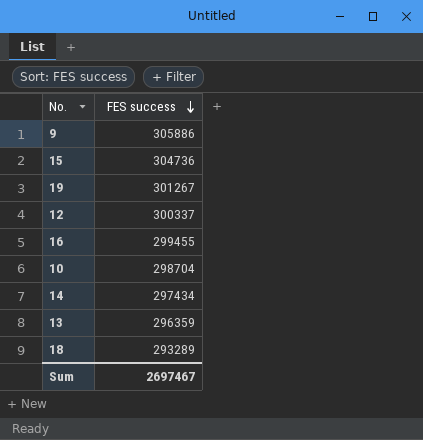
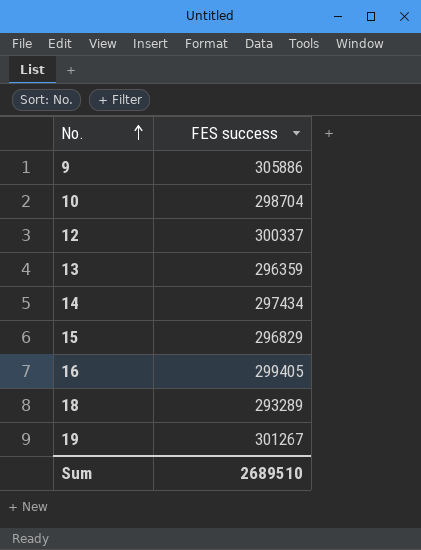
row order: FES success descending -> No. ascending
15 | FES success: 304736 -> 296829
16 | FES success: 299455 -> 299405
Sum | FES success: 2697467 -> 2689510

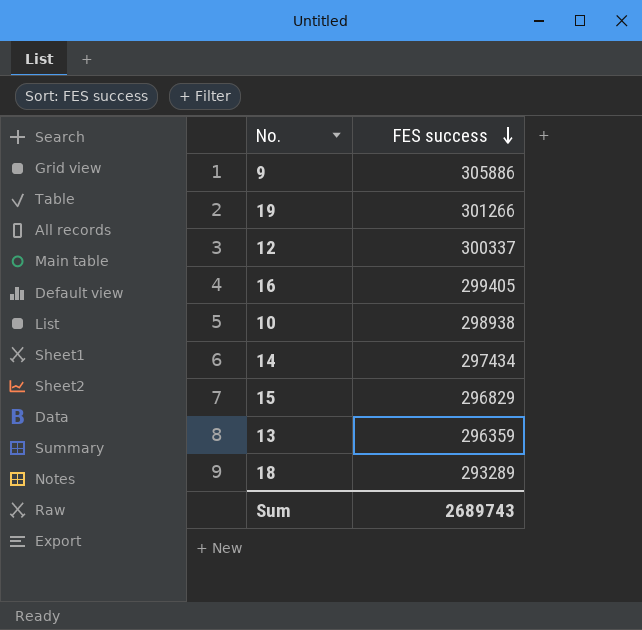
row order: No. ascending -> FES success descending
19 | FES success: 301267 -> 301266
10 | FES success: 298704 -> 298938
Sum | FES success: 2689510 -> 2689743

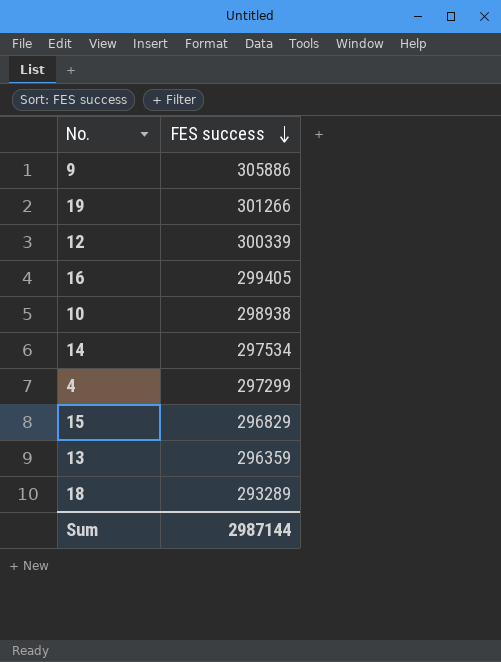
12 | FES success: 300337 -> 300339
14 | FES success: 297434 -> 297534
row 4: none -> 297299
Sum | FES success: 2689743 -> 2987144

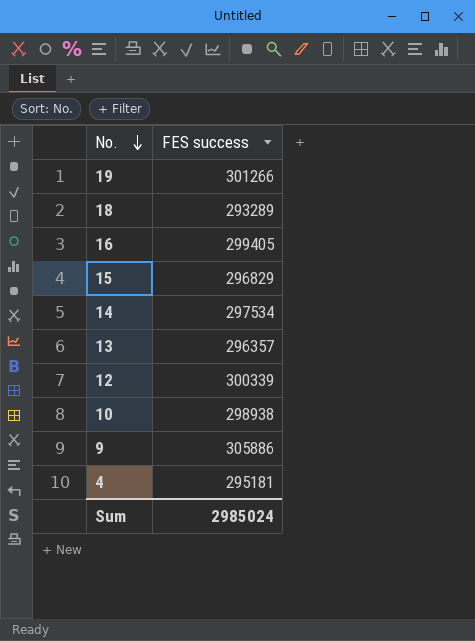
row order: FES success descending -> No. descending
13 | FES success: 296359 -> 296357
4 | FES success: 297299 -> 295181
Sum | FES success: 2987144 -> 2985024

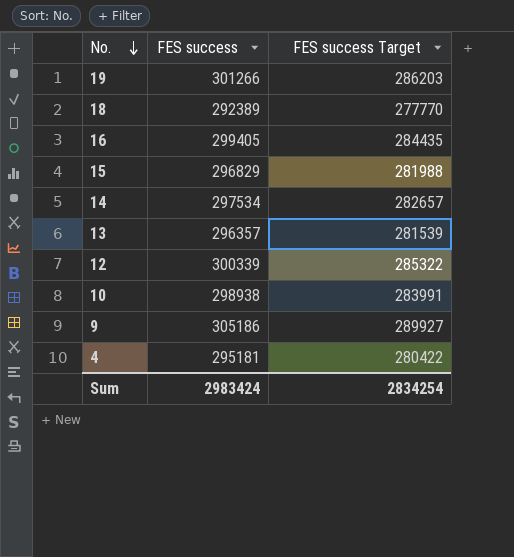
column FES success Target | formula: none -> [FES success] * 0.95
18 | FES success: 293289 -> 292389
9 | FES success: 305886 -> 305186
Sum | FES success: 2985024 -> 2983424

